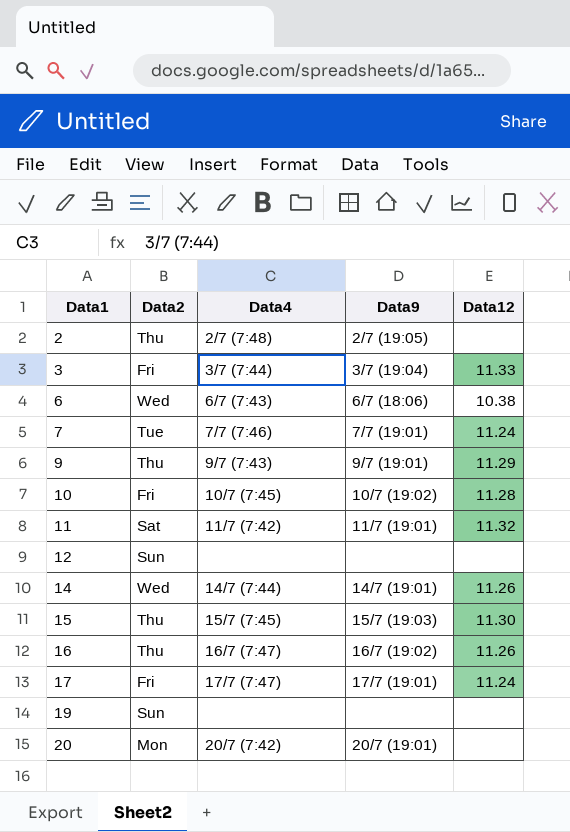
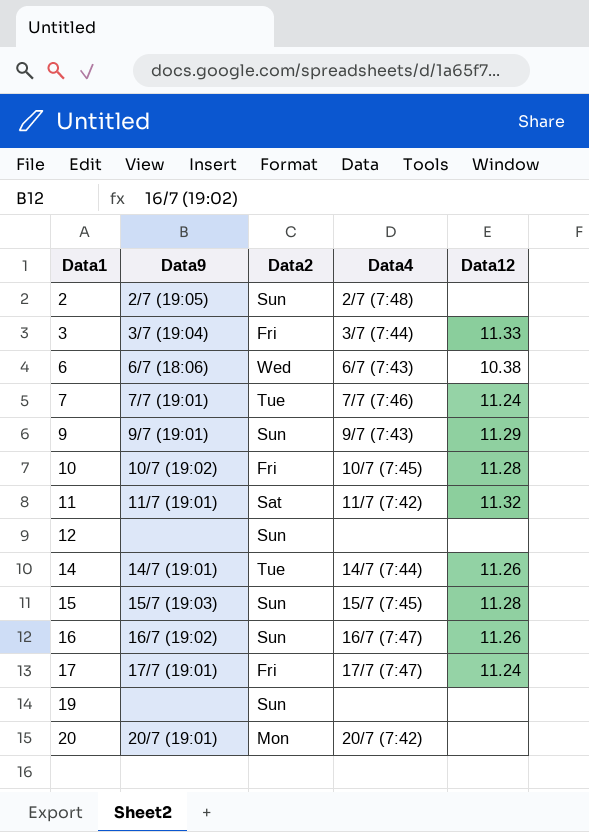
column Data9 | position: 4 -> 2
2 | Data2: Thu -> Sun
9 | Data2: Thu -> Sun
14 | Data2: Wed -> Tue
15 | Data2: Thu -> Sun
15 | Data12: 11.30 -> 11.28
16 | Data2: Thu -> Sun

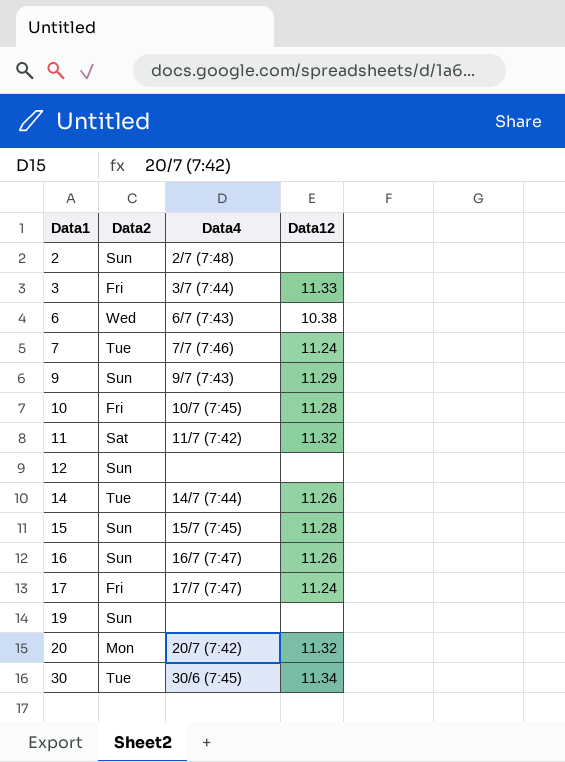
column Data9 | position: 2 -> none
20 | Data12: none -> 11.32
row 30: none -> Tue | 30/6 (7:45) | 11.34

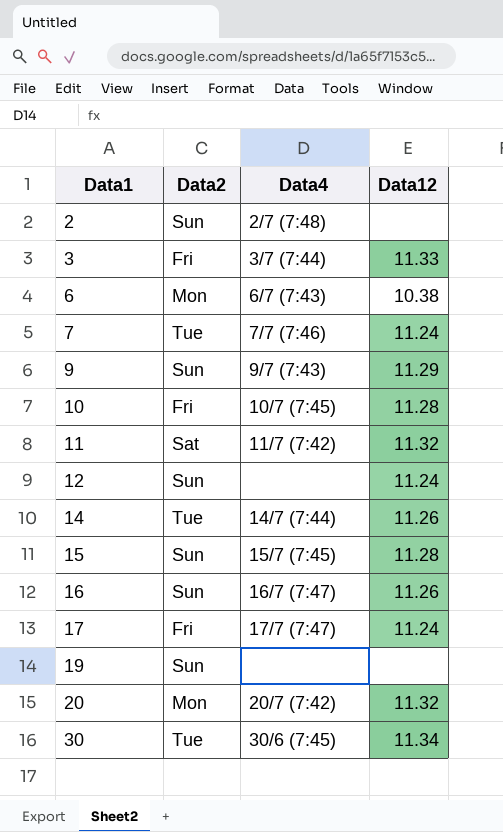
6 | Data2: Wed -> Mon
12 | Data12: none -> 11.24

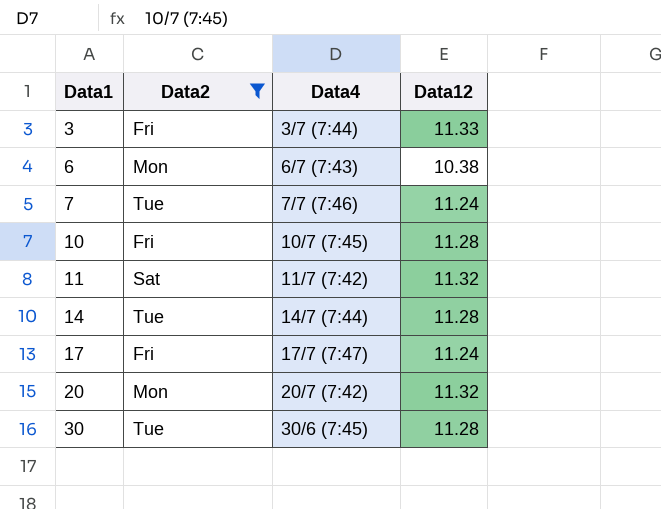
filter: none -> Data2 != Sun
14 | Data12: 11.26 -> 11.28
30 | Data12: 11.34 -> 11.28

